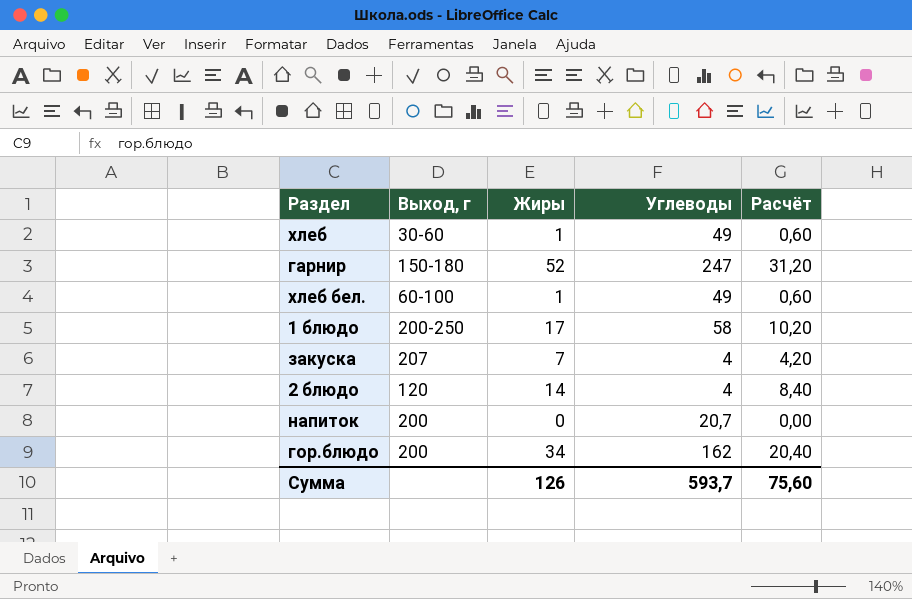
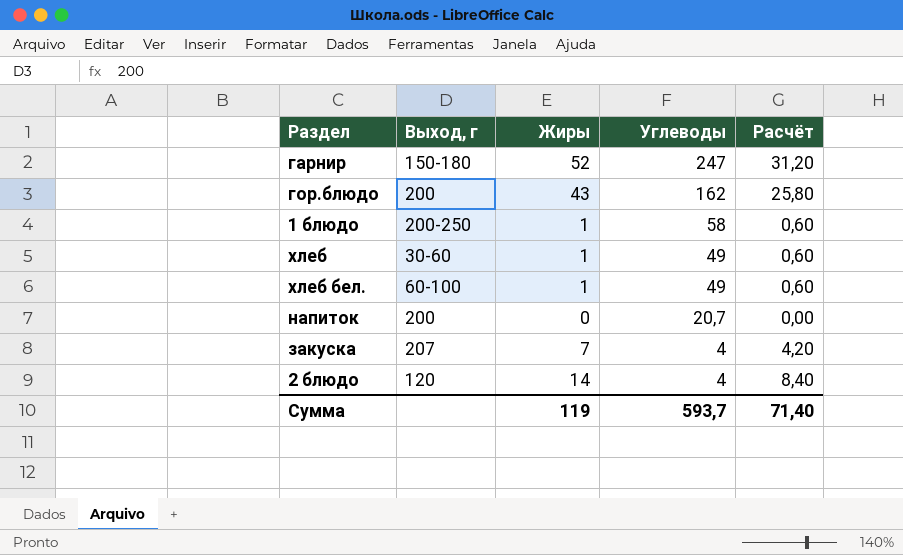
row order: none -> Углеводы descending
гор.блюдо | Жиры: 34 -> 43
гор.блюдо | Расчёт: 20,40 -> 25,80
1 блюдо | Жиры: 17 -> 1
1 блюдо | Расчёт: 10,20 -> 0,60
Сумма | Жиры: 126 -> 119
Сумма | Расчёт: 75,60 -> 71,40

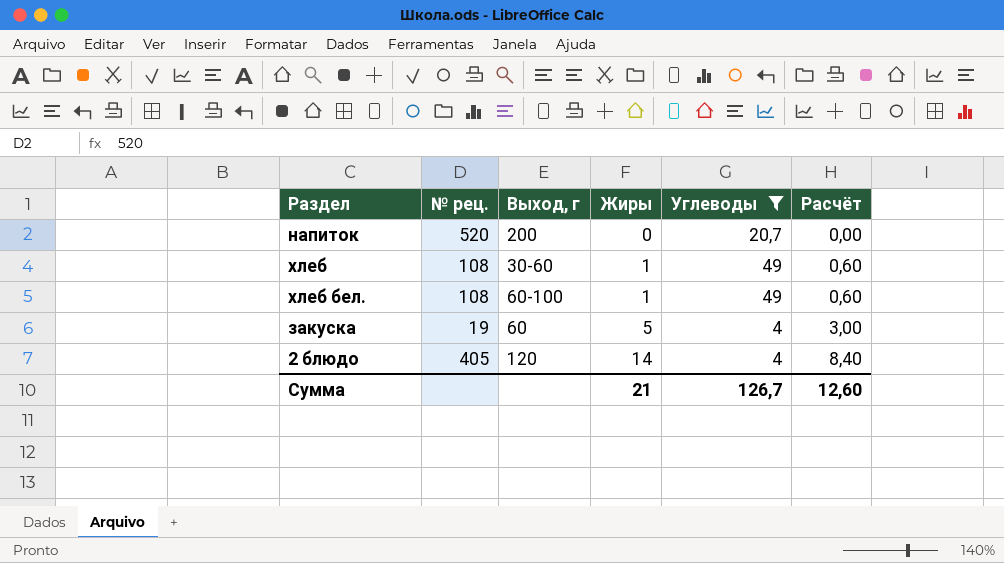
filter: none -> Углеводы <= 49
row order: Углеводы descending -> Жиры ascending
column № рец. | position: none -> 2
закуска | Выход, г: 207 -> 60
закуска | Жиры: 7 -> 5
закуска | Расчёт: 4,20 -> 3,00
Сумма | Жиры: 119 -> 21
Сумма | Углеводы: 593,7 -> 126,7
Сумма | Расчёт: 71,40 -> 12,60

